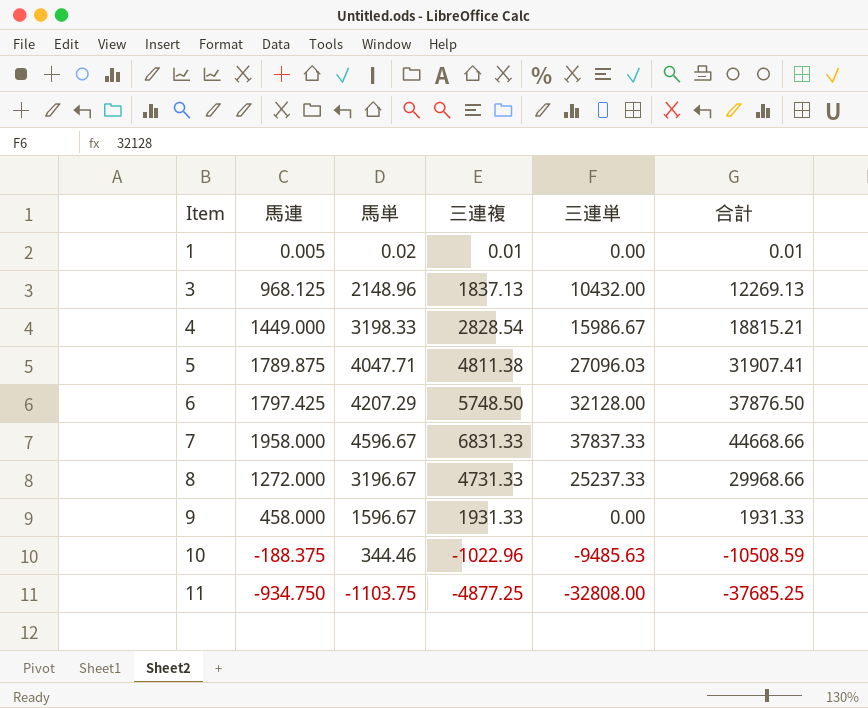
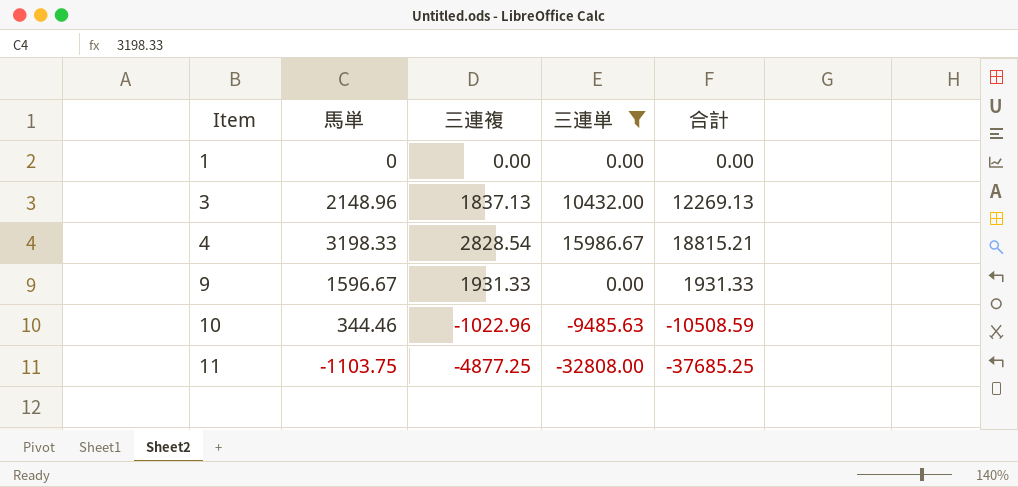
filter: none -> 三連単 <= 15986.67
column 馬連 | position: 2 -> none
1 | 馬単: 0.02 -> 0
1 | 三連複: 0.01 -> 0.00
1 | 合計: 0.01 -> 0.00

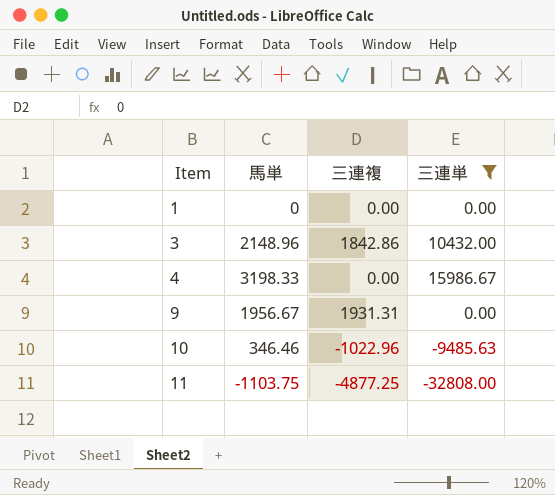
column 合計 | formula: [三連複] + [三連単] -> none
3 | 三連複: 1837.13 -> 1842.86
4 | 三連複: 2828.54 -> 0.00
9 | 馬単: 1596.67 -> 1956.67
9 | 三連複: 1931.33 -> 1931.31
10 | 馬単: 344.46 -> 346.46

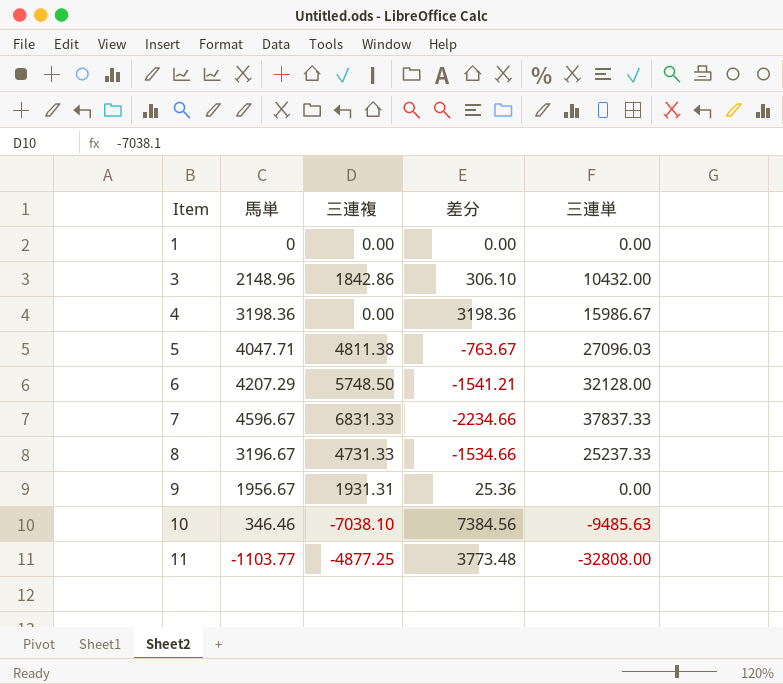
filter: 三連単 <= 15986.67 -> none
column 差分 | formula: none -> [馬単] - [三連複]
4 | 馬単: 3198.33 -> 3198.36
10 | 三連複: -1022.96 -> -7038.10
11 | 馬単: -1103.75 -> -1103.77

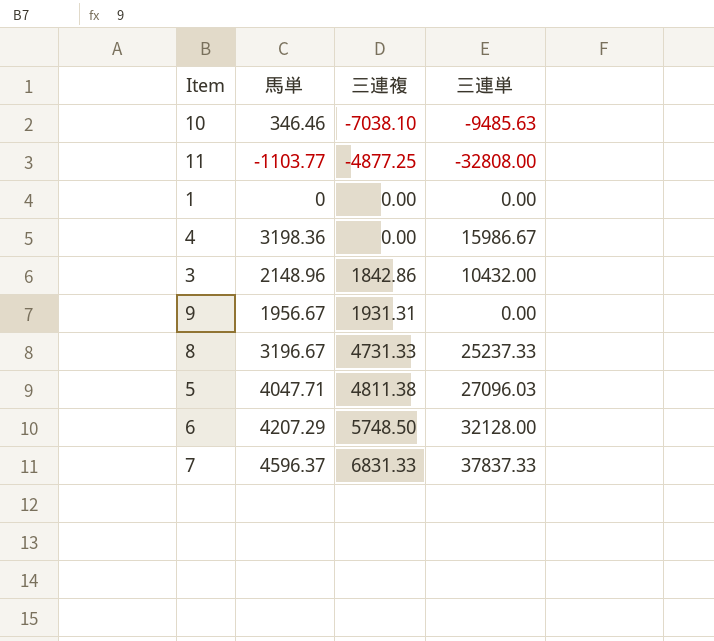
row order: Item ascending -> 三連複 ascending
column 差分 | formula: [馬単] - [三連複] -> none
7 | 馬単: 4596.67 -> 4596.37

